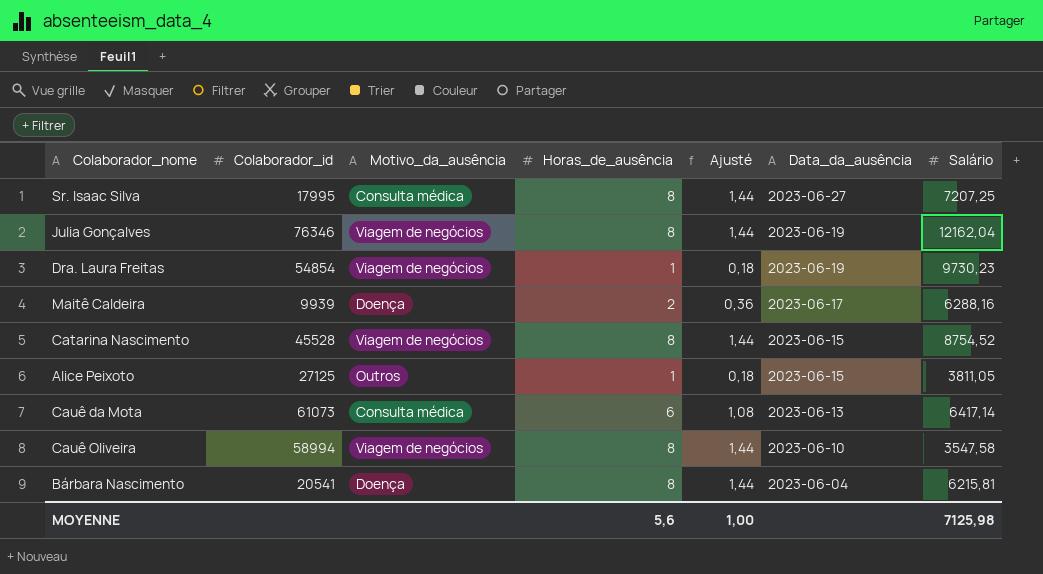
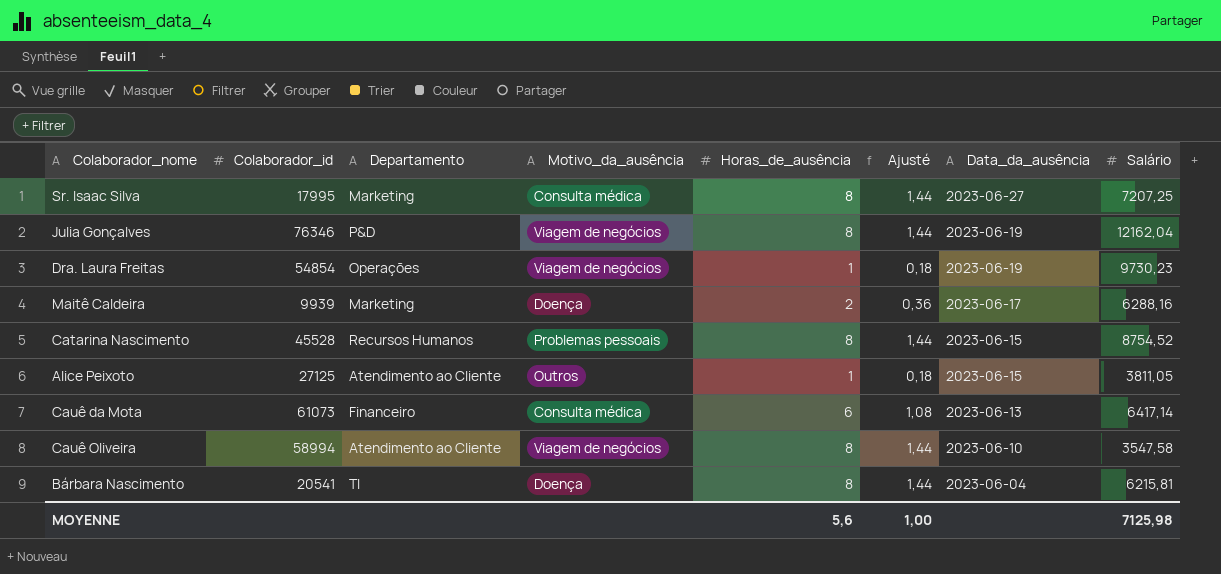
column Departamento | position: none -> 3
Catarina Nascimento | Motivo_da_ausência: Viagem de negócios -> Problemas pessoais

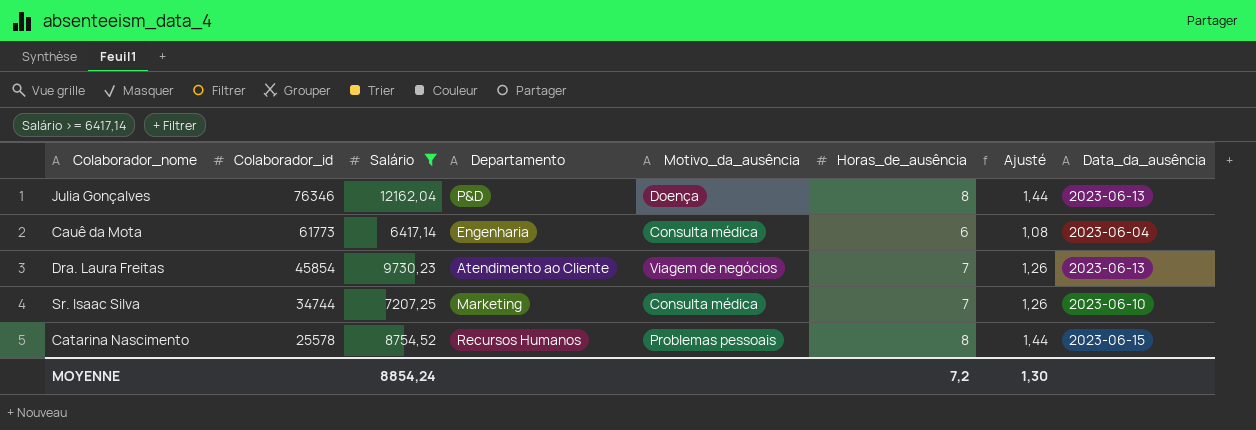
filter: none -> Salário >= 6417,14
row order: Data_da_ausência descending -> Colaborador_id descending
column Salário | position: 8 -> 3
Julia Gonçalves | Motivo_da_ausência: Viagem de negócios -> Doença
Julia Gonçalves | Data_da_ausência: 2023-06-19 -> 2023-06-13
Cauê da Mota | Colaborador_id: 61073 -> 61773
Cauê da Mota | Departamento: Financeiro -> Engenharia
Cauê da Mota | Data_da_ausência: 2023-06-13 -> 2023-06-04
Dra. Laura Freitas | Colaborador_id: 54854 -> 45854
Dra. Laura Freitas | Departamento: Operações -> Atendimento ao Cliente
Dra. Laura Freitas | Horas_de_ausência: 1 -> 7
Dra. Laura Freitas | Ajusté: 0,18 -> 1,26
Dra. Laura Freitas | Data_da_ausência: 2023-06-19 -> 2023-06-13
Sr. Isaac Silva | Colaborador_id: 17995 -> 34744
Sr. Isaac Silva | Horas_de_ausência: 8 -> 7
Sr. Isaac Silva | Ajusté: 1,44 -> 1,26
Sr. Isaac Silva | Data_da_ausência: 2023-06-27 -> 2023-06-10
Catarina Nascimento | Colaborador_id: 45528 -> 25578
MOYENNE | Salário: 7125,98 -> 8854,24
MOYENNE | Horas_de_ausência: 5,6 -> 7,2
MOYENNE | Ajusté: 1,00 -> 1,30

